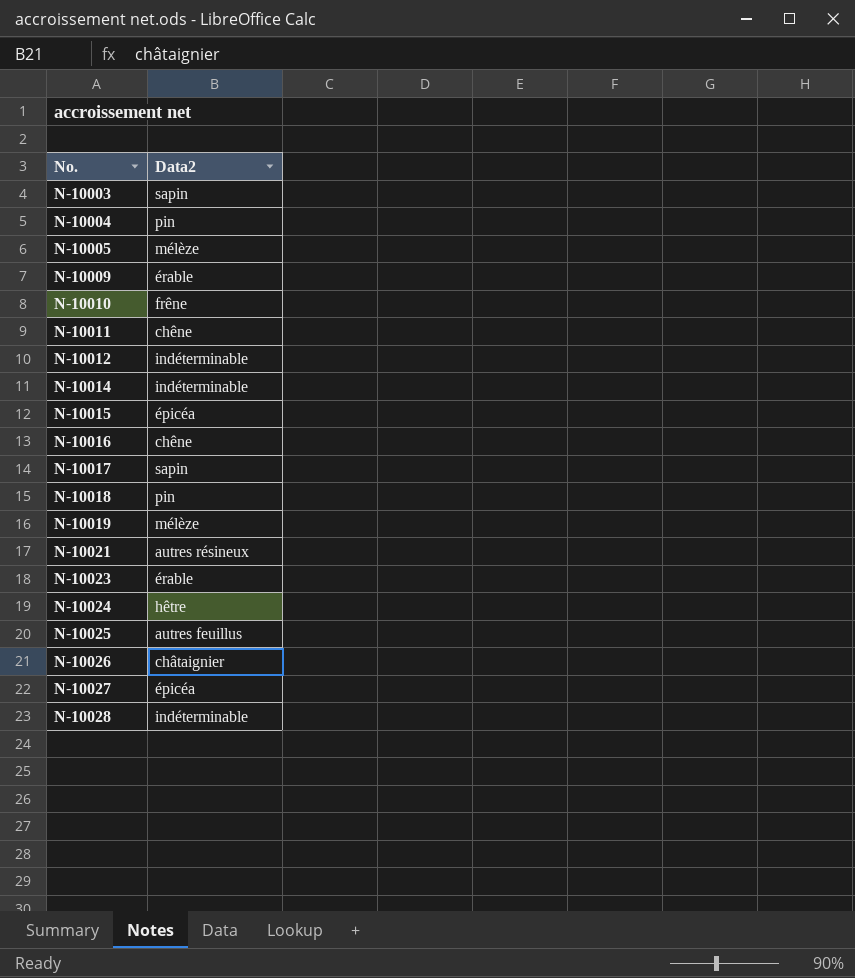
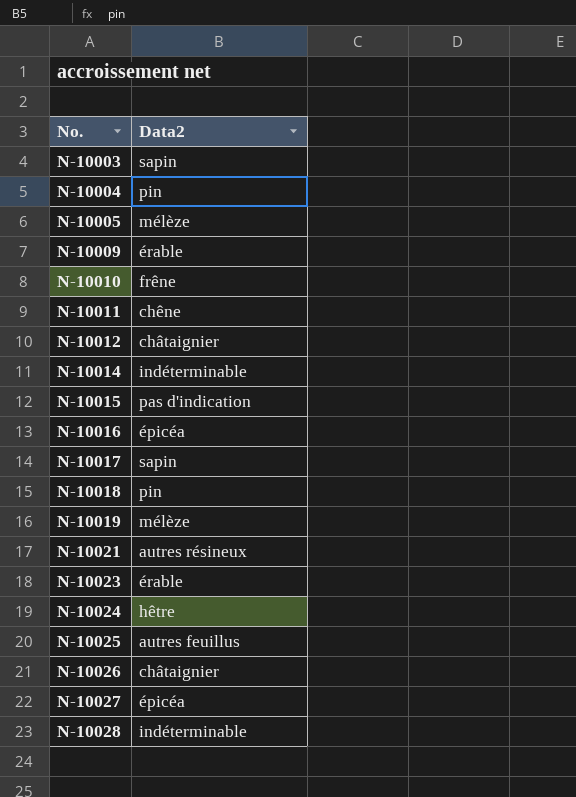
N-10012 | Data2: indéterminable -> châtaignier
N-10015 | Data2: épicéa -> pas d'indication
N-10016 | Data2: chêne -> épicéa

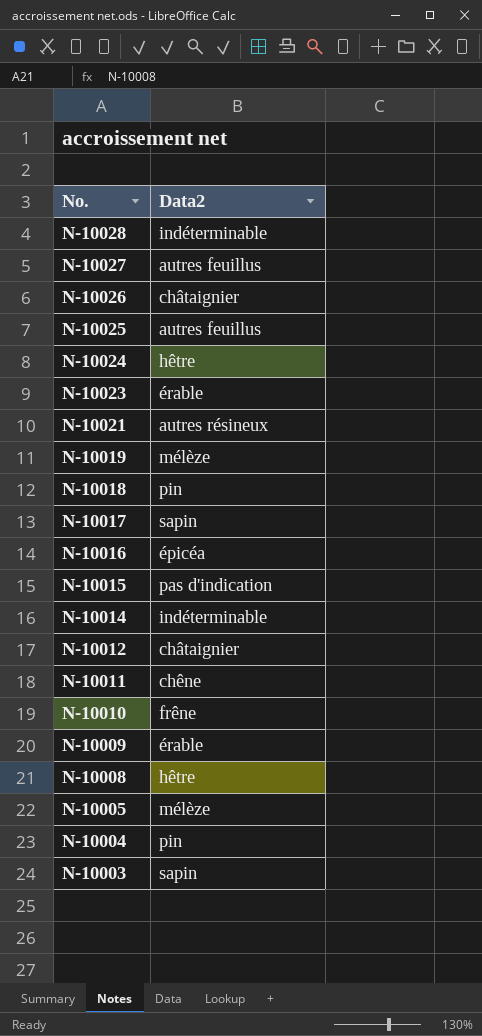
row order: No. ascending -> No. descending
N-10027 | Data2: épicéa -> autres feuillus
row N-10008: none -> hêtre

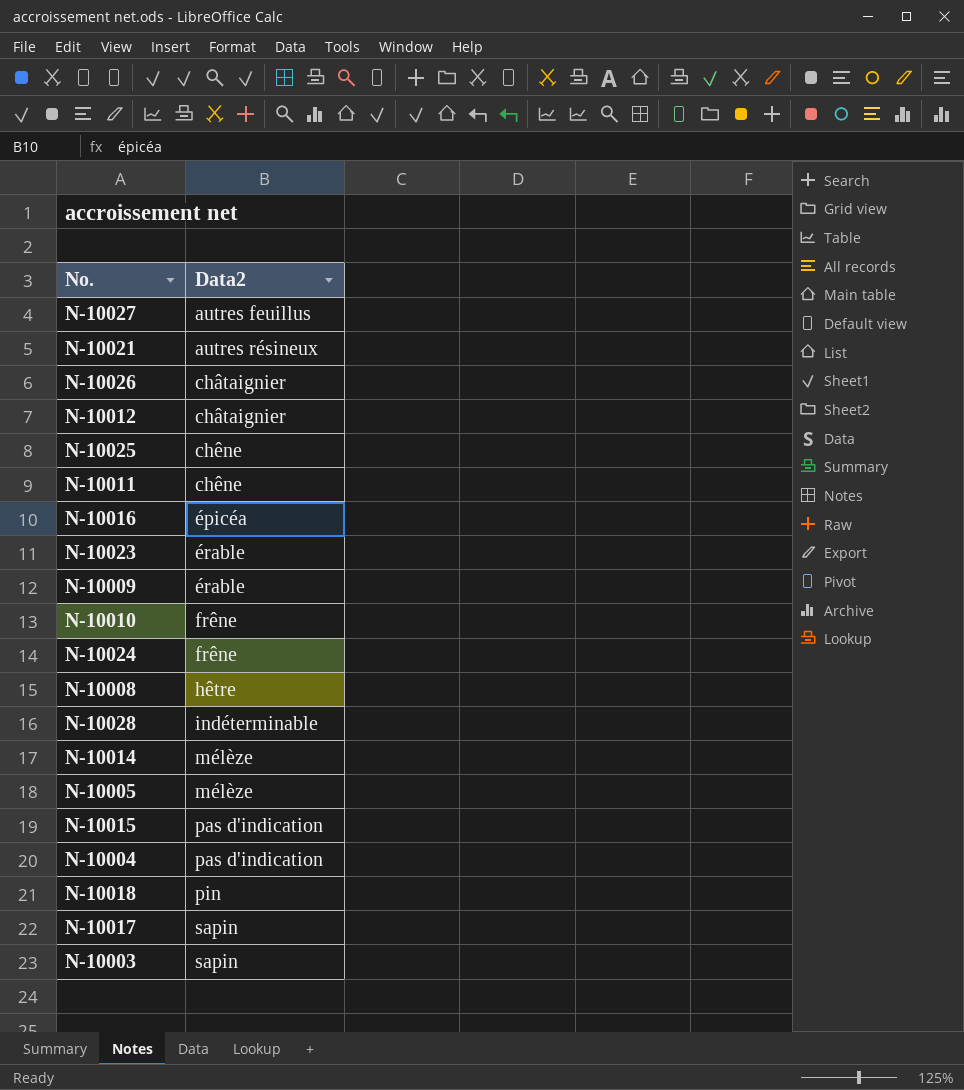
row order: No. descending -> Data2 ascending
row N-10019: mélèze -> none
N-10025 | Data2: autres feuillus -> chêne
N-10024 | Data2: hêtre -> frêne
N-10014 | Data2: indéterminable -> mélèze
N-10004 | Data2: pin -> pas d'indication

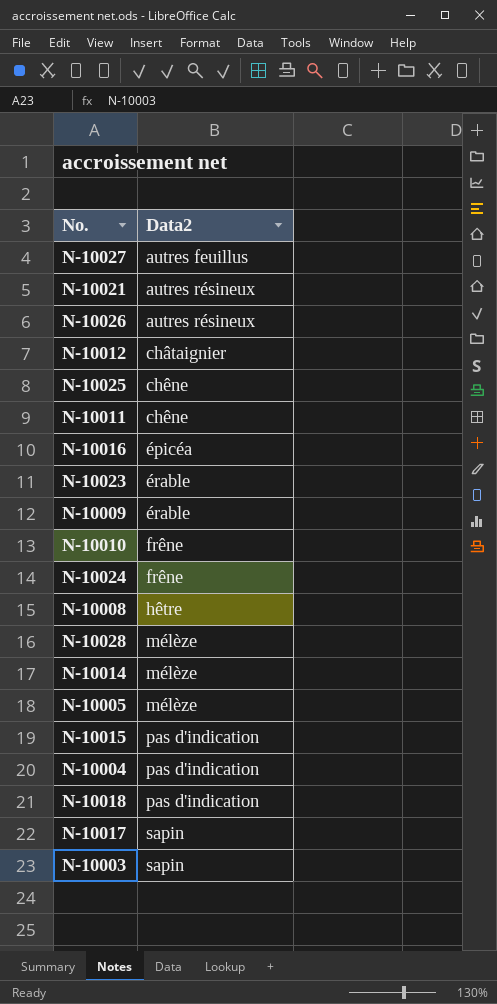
N-10026 | Data2: châtaignier -> autres résineux
N-10028 | Data2: indéterminable -> mélèze
N-10018 | Data2: pin -> pas d'indication

